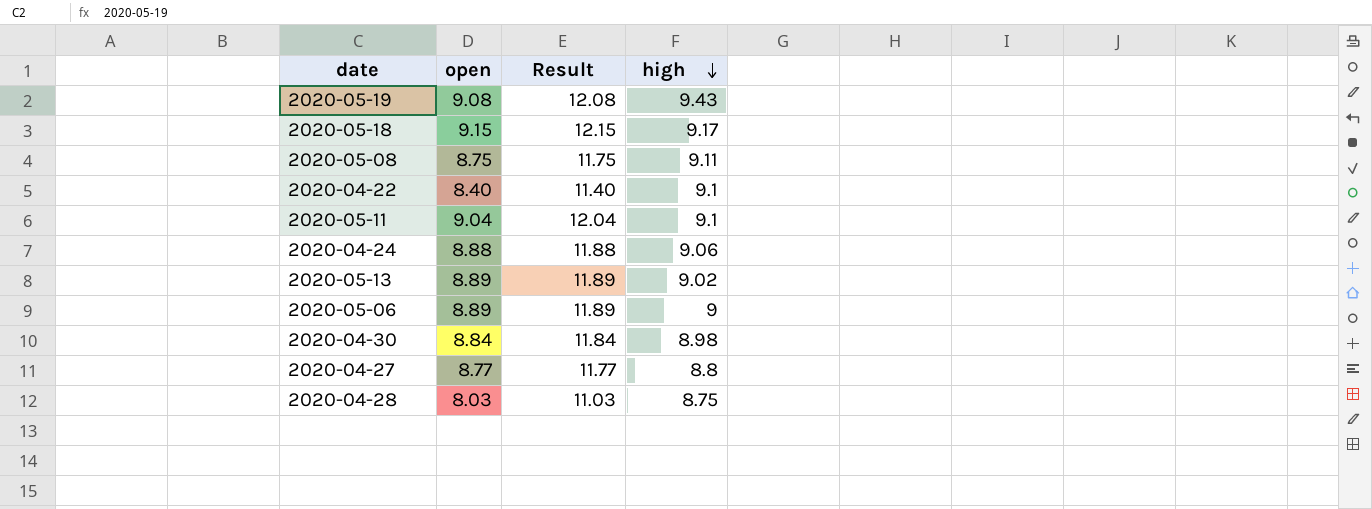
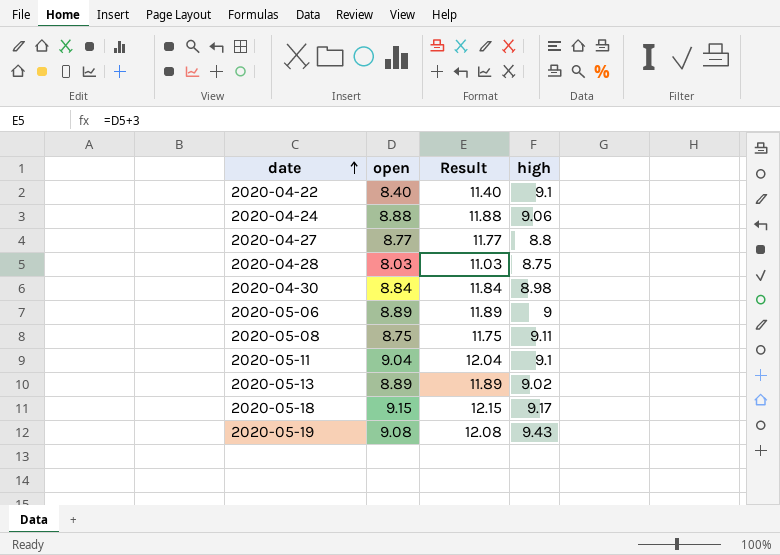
row order: high descending -> date ascending

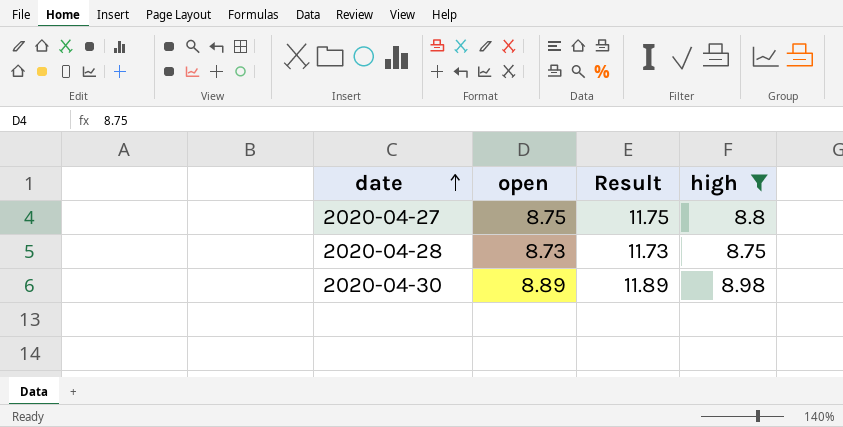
filter: none -> high <= 8.98
2020-04-27 | open: 8.77 -> 8.75
2020-04-27 | Result: 11.77 -> 11.75
2020-04-28 | open: 8.03 -> 8.73
2020-04-28 | Result: 11.03 -> 11.73
2020-04-30 | open: 8.84 -> 8.89
2020-04-30 | Result: 11.84 -> 11.89

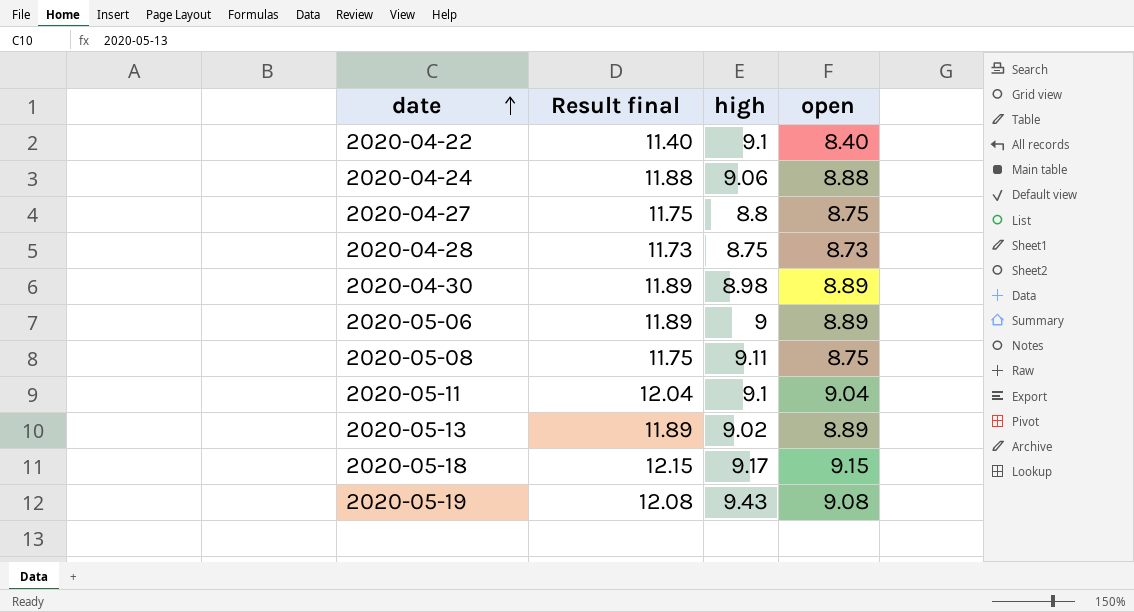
filter: high <= 8.98 -> none
column name: Result -> Result final
column open | position: 2 -> 4

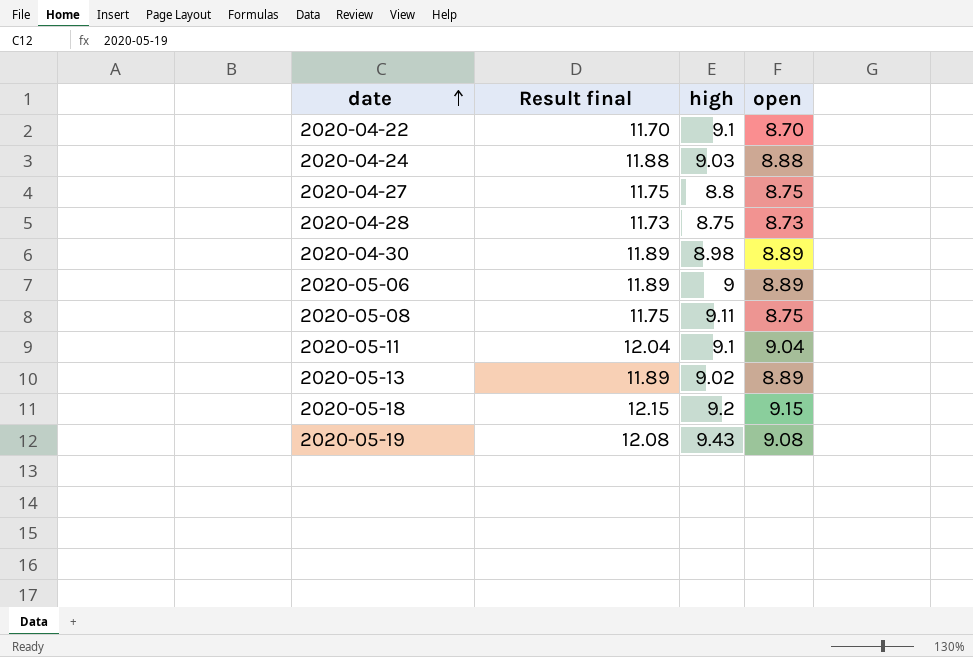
2020-04-22 | Result final: 11.40 -> 11.70
2020-04-22 | open: 8.40 -> 8.70
2020-04-24 | high: 9.06 -> 9.03
2020-05-18 | high: 9.17 -> 9.2

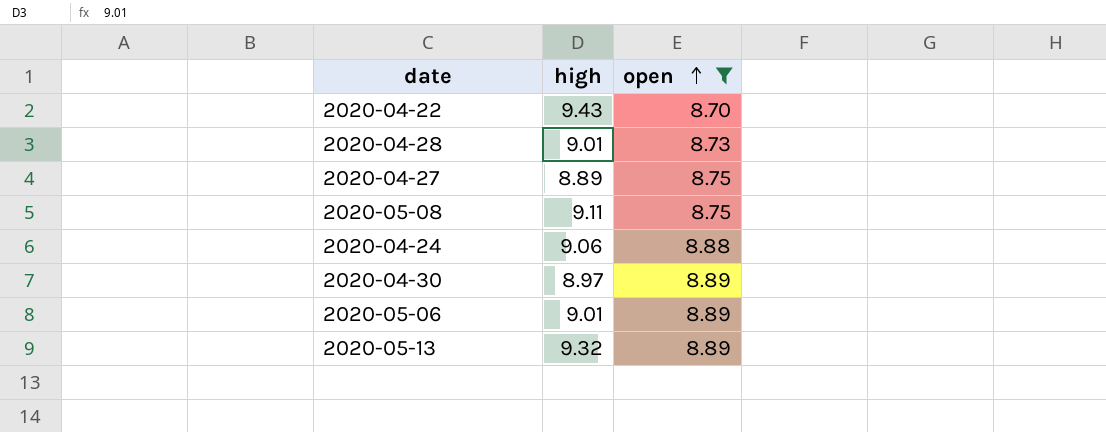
filter: none -> open <= 8.89
row order: date ascending -> open ascending
column Result final | formula: [open] + 3 -> none
2020-04-22 | high: 9.1 -> 9.43
2020-04-28 | high: 8.75 -> 9.01
2020-04-27 | high: 8.8 -> 8.89
2020-04-24 | high: 9.03 -> 9.06
2020-04-30 | high: 8.98 -> 8.97
2020-05-06 | high: 9 -> 9.01
2020-05-13 | high: 9.02 -> 9.32

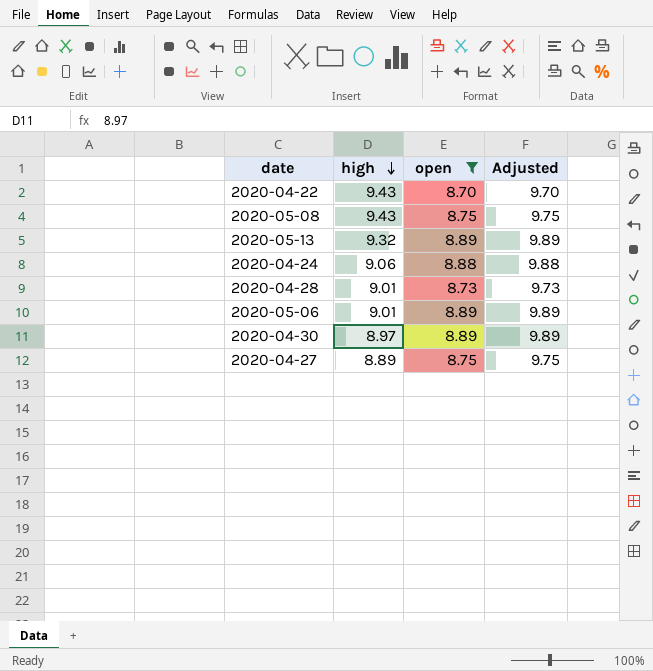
row order: open ascending -> high descending
column Adjusted | formula: none -> [open] + 1
2020-05-08 | high: 9.11 -> 9.43

